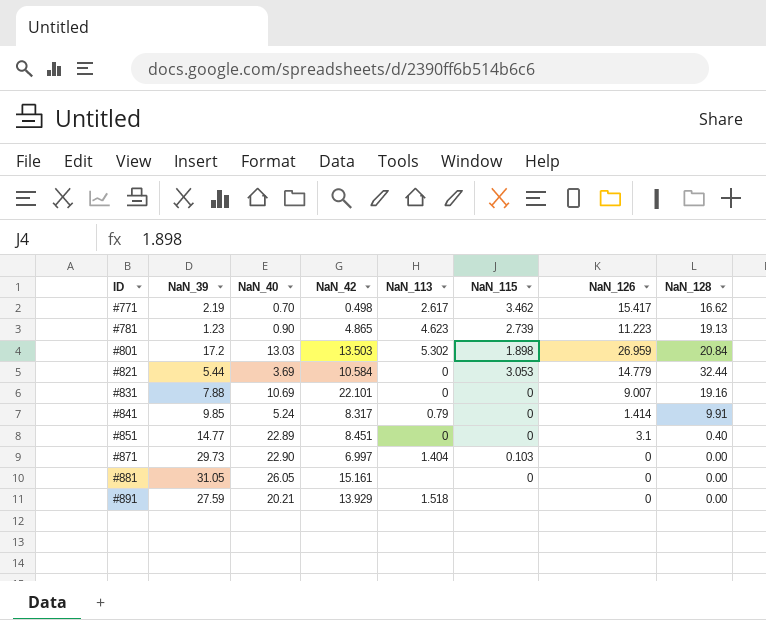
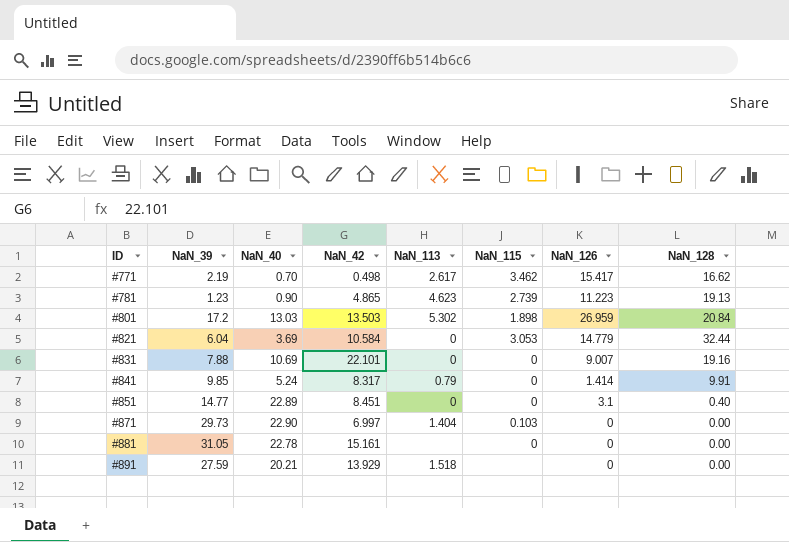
#821 | NaN_39: 5.44 -> 6.04
#881 | NaN_40: 26.05 -> 22.78

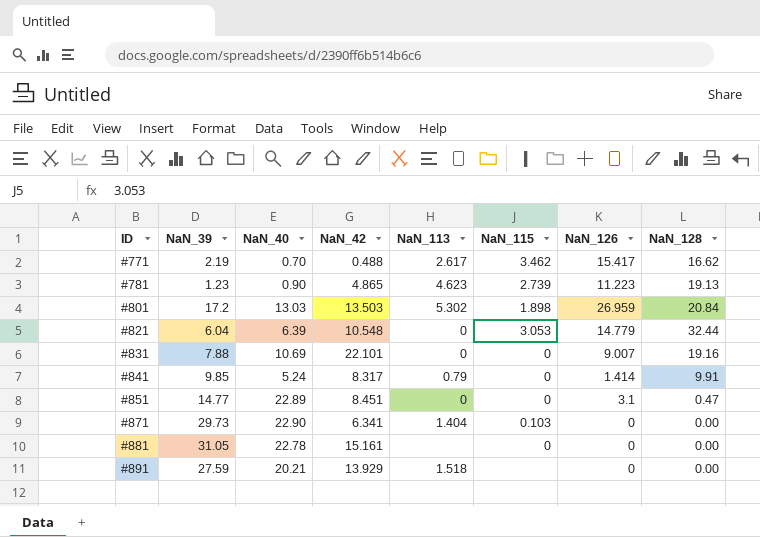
#771 | NaN_42: 0.498 -> 0.488
#821 | NaN_40: 3.69 -> 6.39
#821 | NaN_42: 10.584 -> 10.548
#851 | NaN_128: 0.40 -> 0.47
#871 | NaN_42: 6.997 -> 6.341

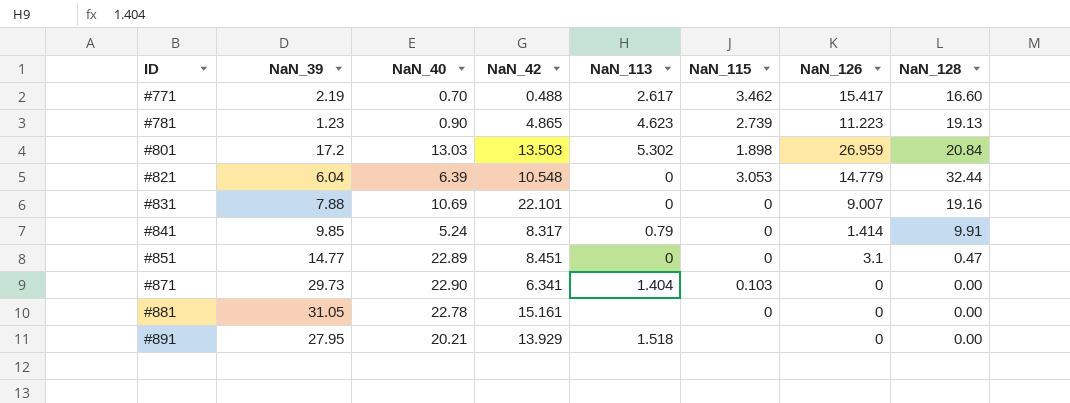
#771 | NaN_128: 16.62 -> 16.60
#891 | NaN_39: 27.59 -> 27.95

